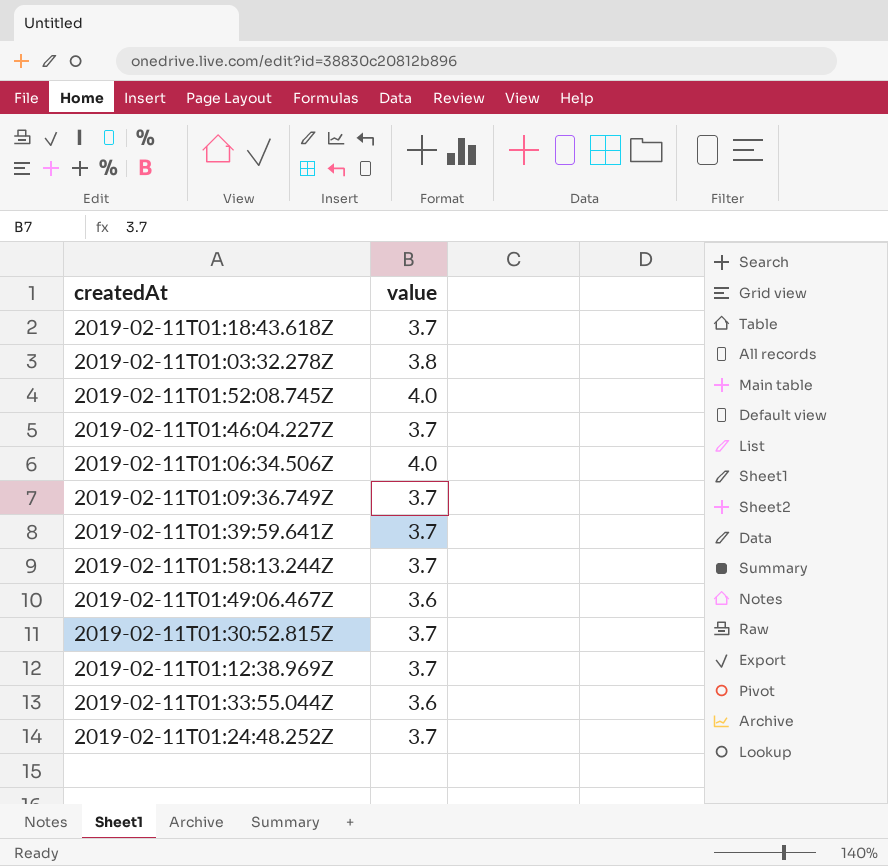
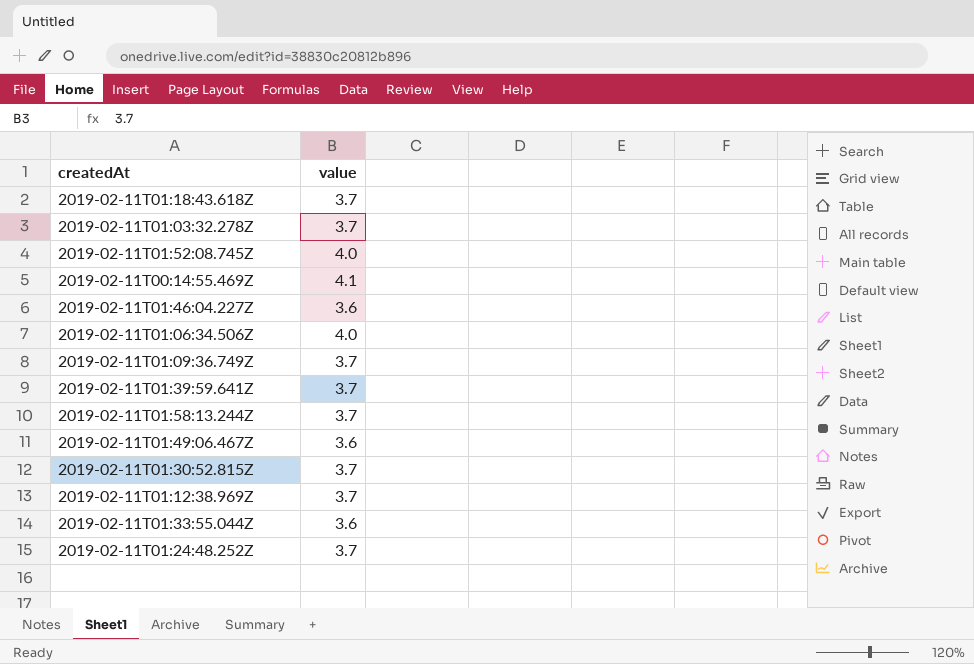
2019-02-11T01:03:32.278Z | value: 3.8 -> 3.7
row 2019-02-11T00:14:55.469Z: none -> 4.1
2019-02-11T01:46:04.227Z | value: 3.7 -> 3.6

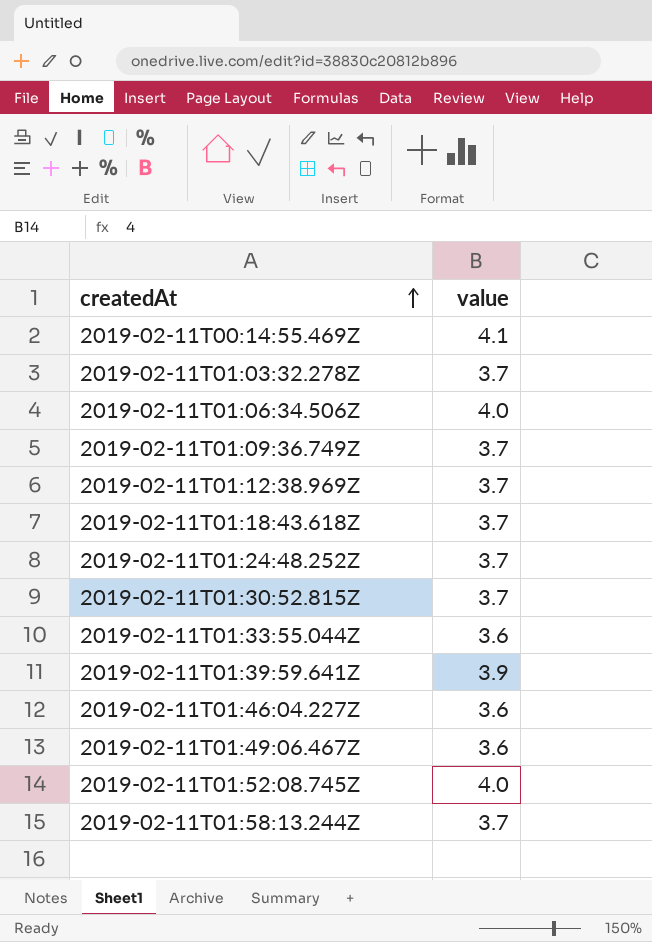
row order: none -> createdAt ascending
2019-02-11T01:39:59.641Z | value: 3.7 -> 3.9

